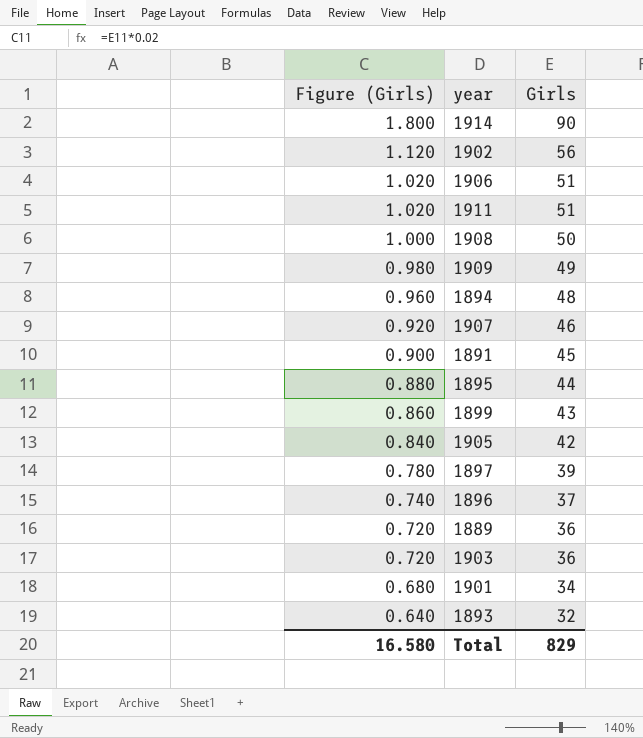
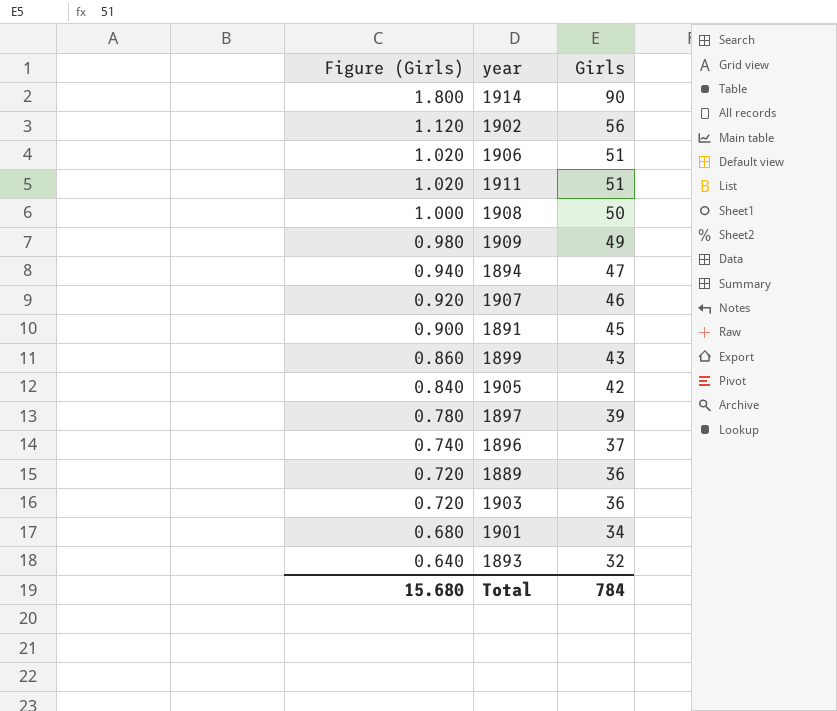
row 1895: 0.880 | 44 -> none
1894 | Figure (Girls): 0.960 -> 0.940
1894 | Girls: 48 -> 47
Total | Figure (Girls): 16.580 -> 15.680
Total | Girls: 829 -> 784

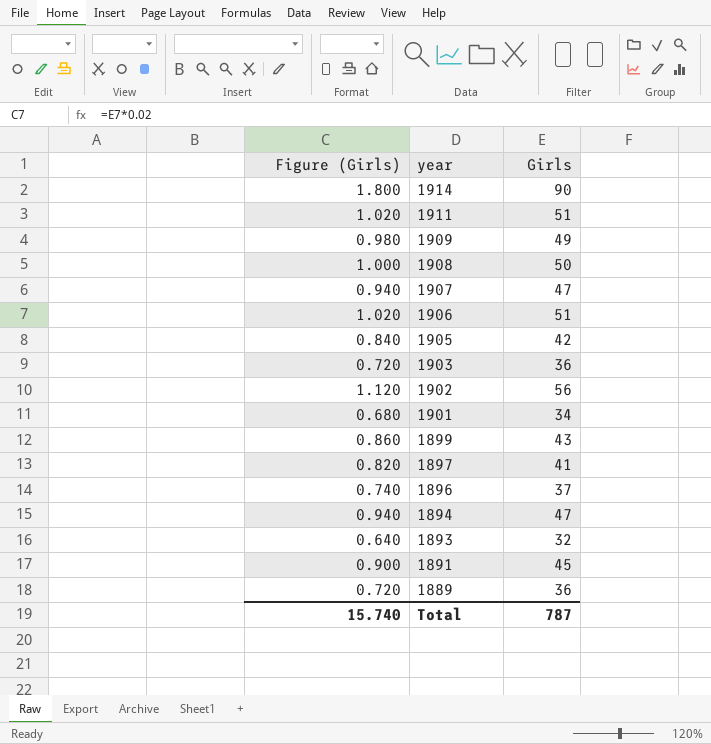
row order: Figure (Girls) descending -> year descending
1907 | Figure (Girls): 0.920 -> 0.940
1907 | Girls: 46 -> 47
1897 | Figure (Girls): 0.780 -> 0.820
1897 | Girls: 39 -> 41
Total | Figure (Girls): 15.680 -> 15.740
Total | Girls: 784 -> 787

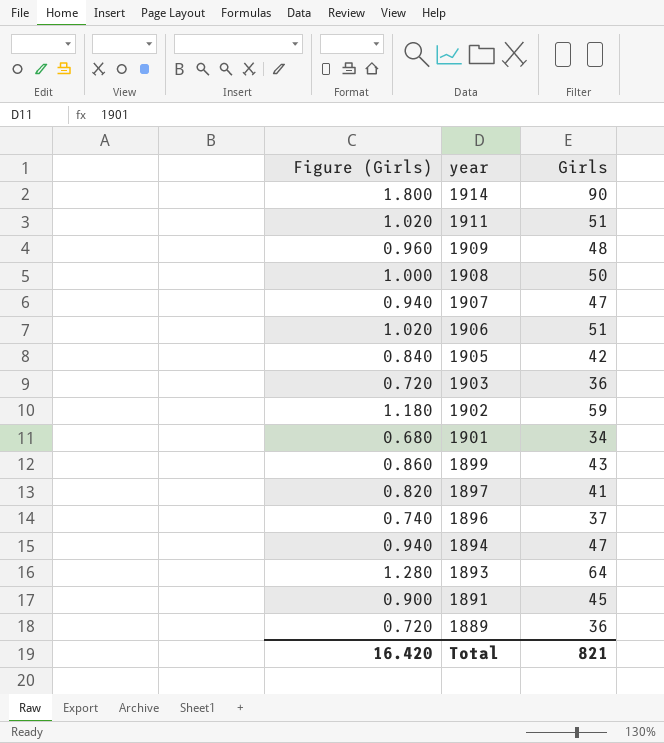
1909 | Figure (Girls): 0.980 -> 0.960
1909 | Girls: 49 -> 48
1902 | Figure (Girls): 1.120 -> 1.180
1902 | Girls: 56 -> 59
1893 | Figure (Girls): 0.640 -> 1.280
1893 | Girls: 32 -> 64
Total | Figure (Girls): 15.740 -> 16.420
Total | Girls: 787 -> 821

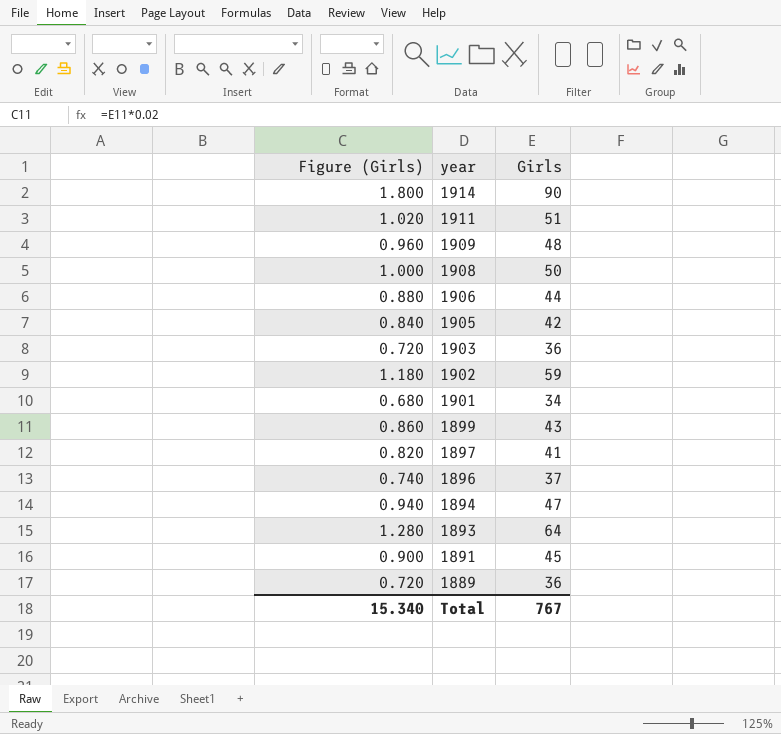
row 1907: 0.940 | 47 -> none
1906 | Figure (Girls): 1.020 -> 0.880
1906 | Girls: 51 -> 44
Total | Figure (Girls): 16.420 -> 15.340
Total | Girls: 821 -> 767

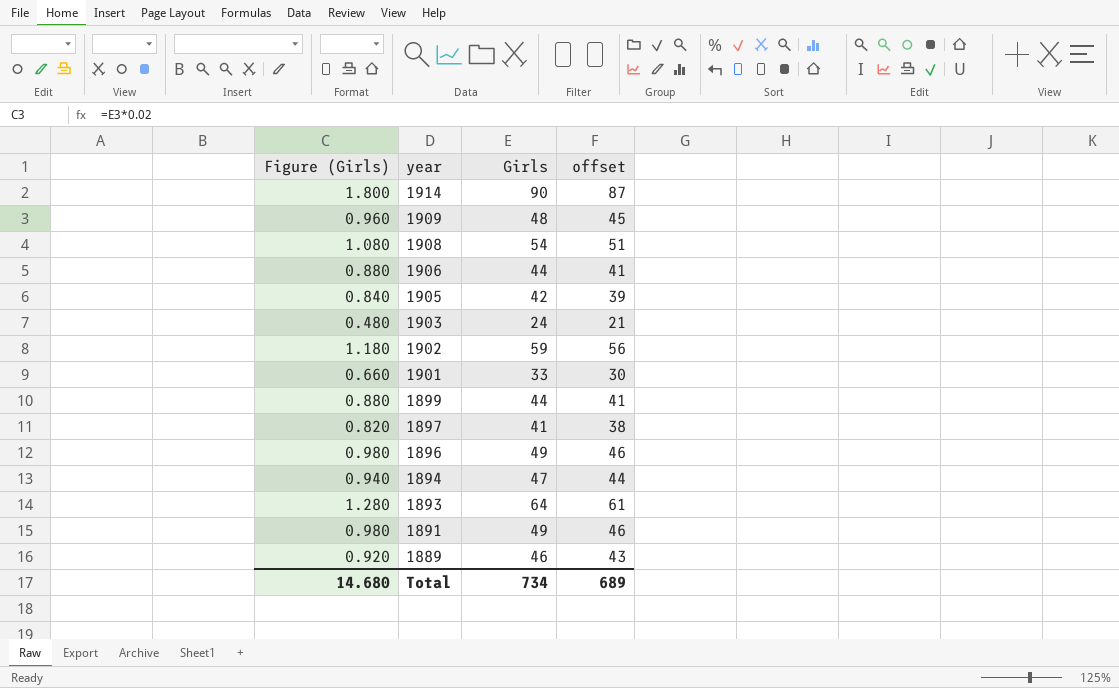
column offset | formula: none -> [Girls] - 3
row 1911: 1.020 | 51 -> none
1908 | Figure (Girls): 1.000 -> 1.080
1908 | Girls: 50 -> 54
1903 | Figure (Girls): 0.720 -> 0.480
1903 | Girls: 36 -> 24
1901 | Figure (Girls): 0.680 -> 0.660
1901 | Girls: 34 -> 33
1899 | Figure (Girls): 0.860 -> 0.880
1899 | Girls: 43 -> 44
1896 | Figure (Girls): 0.740 -> 0.980
1896 | Girls: 37 -> 49
1891 | Figure (Girls): 0.900 -> 0.980
1891 | Girls: 45 -> 49
1889 | Figure (Girls): 0.720 -> 0.920
1889 | Girls: 36 -> 46
Total | Figure (Girls): 15.340 -> 14.680
Total | Girls: 767 -> 734

